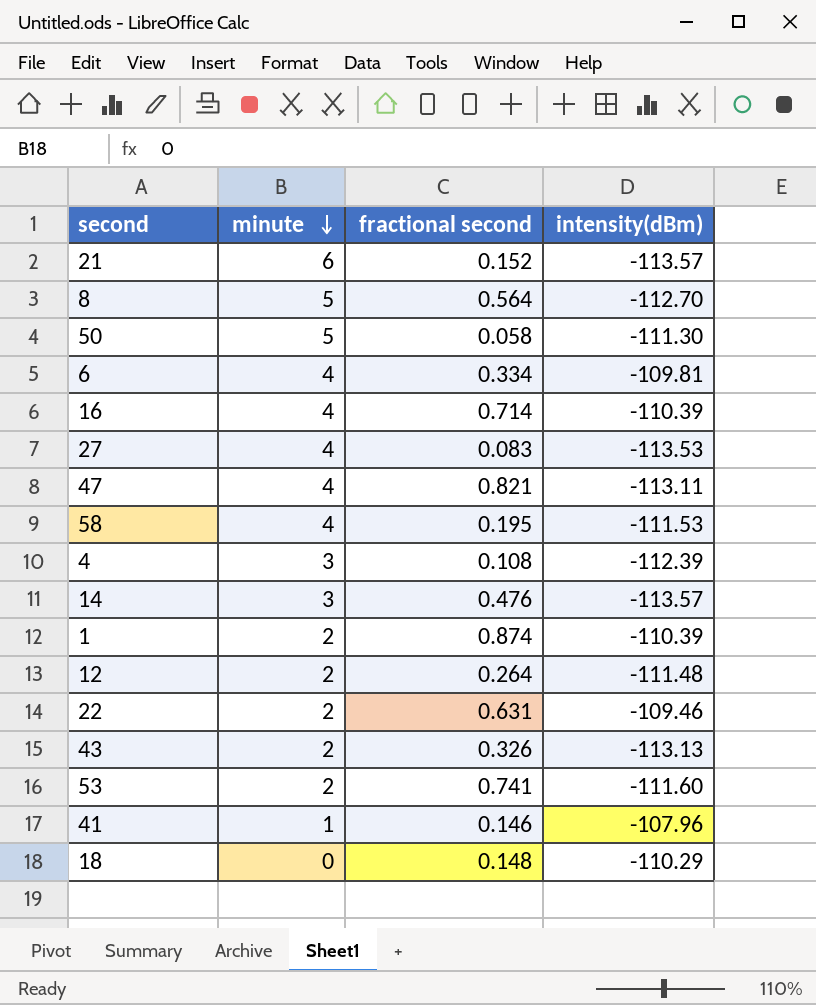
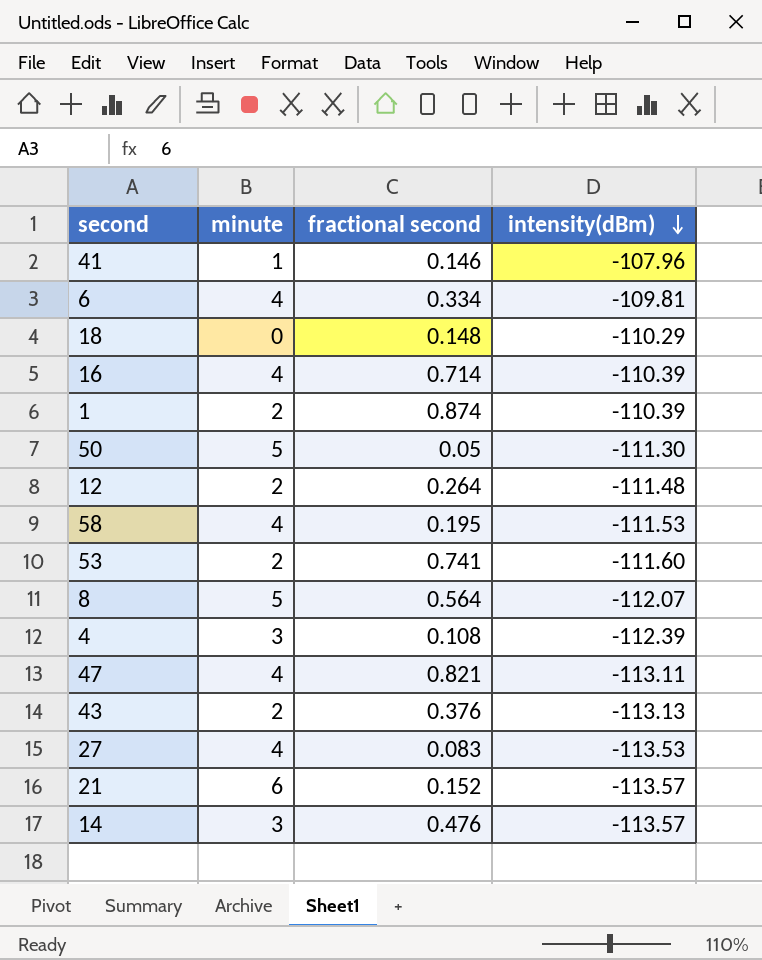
row order: minute descending -> intensity(dBm) descending
row 22: 2 | 0.631 | -109.46 -> none
50 | fractional second: 0.058 -> 0.05
8 | intensity(dBm): -112.70 -> -112.07
43 | fractional second: 0.326 -> 0.376

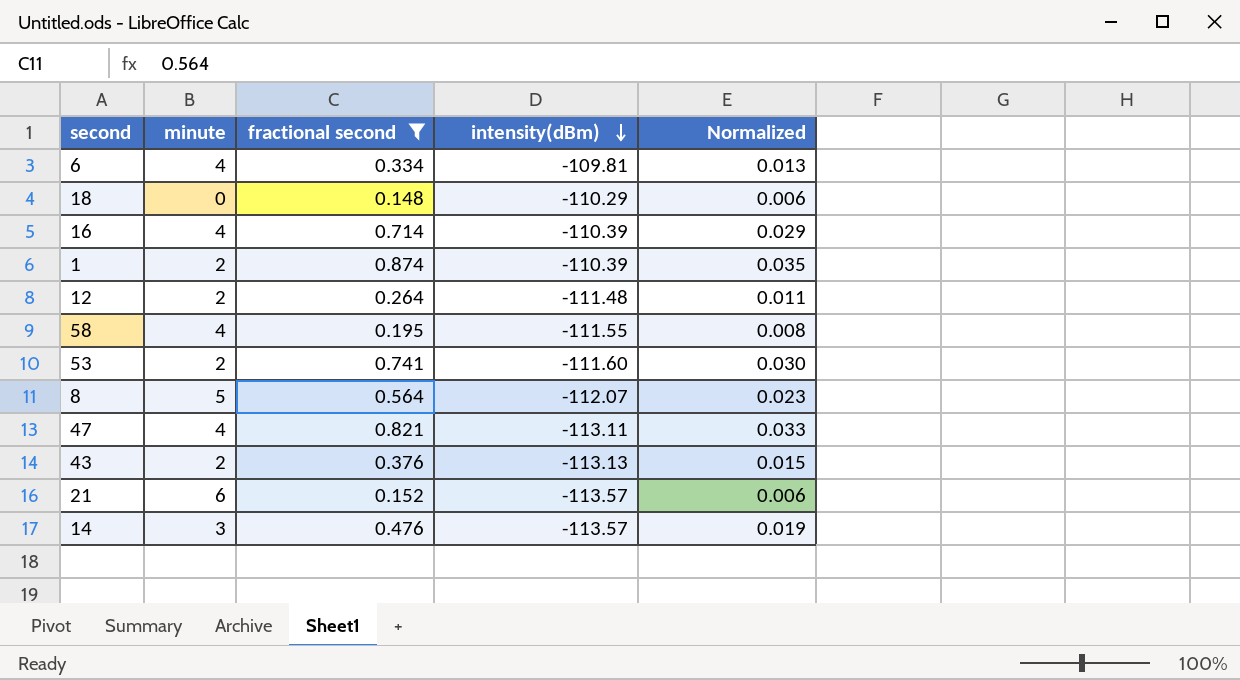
filter: none -> fractional second >= 0.148
column Normalized | formula: none -> [fractional second] * 0.04
58 | intensity(dBm): -111.53 -> -111.55

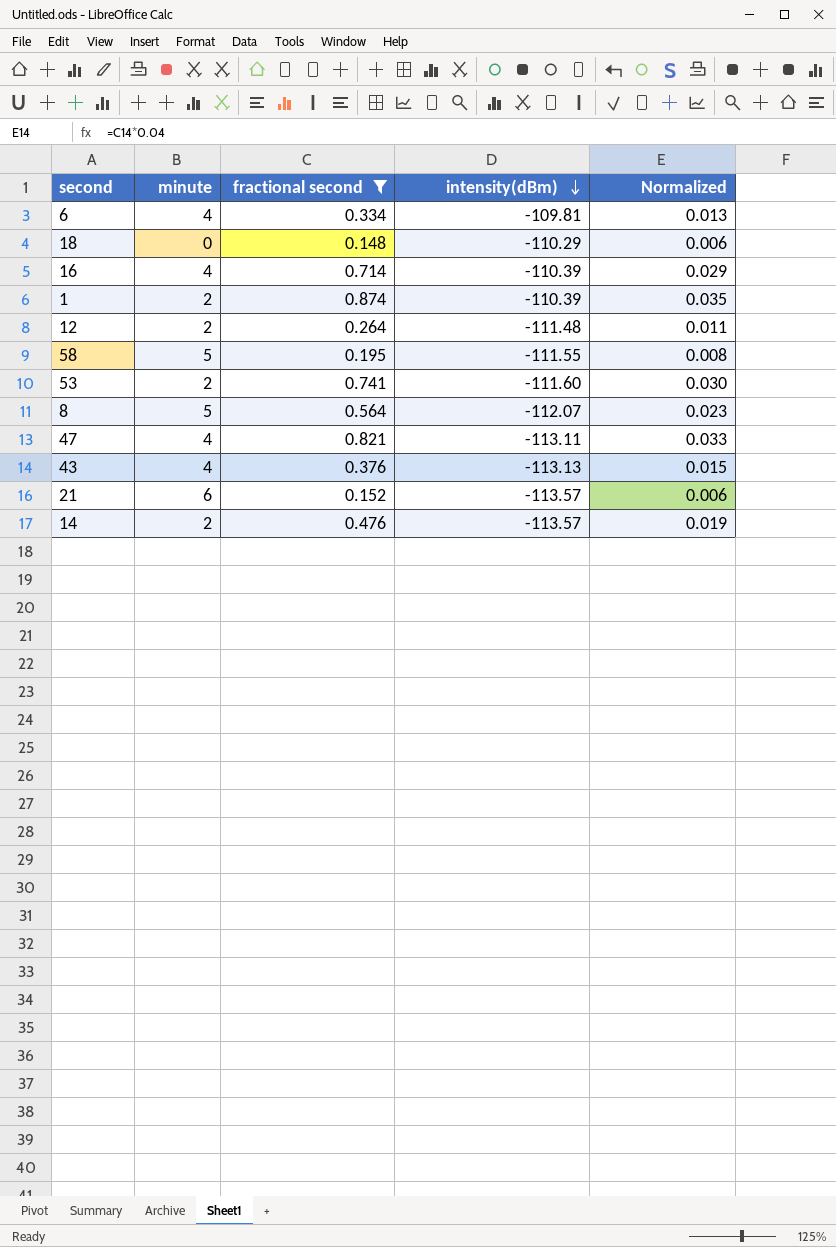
58 | minute: 4 -> 5
43 | minute: 2 -> 4
14 | minute: 3 -> 2

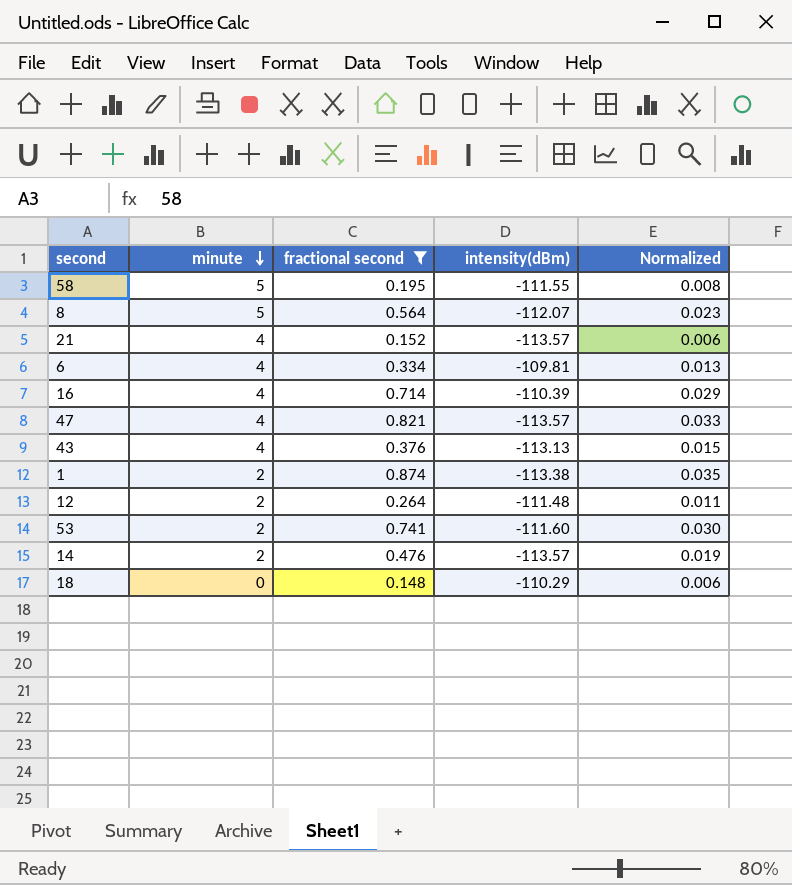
row order: intensity(dBm) descending -> minute descending
21 | minute: 6 -> 4
47 | intensity(dBm): -113.11 -> -113.57
1 | intensity(dBm): -110.39 -> -113.38

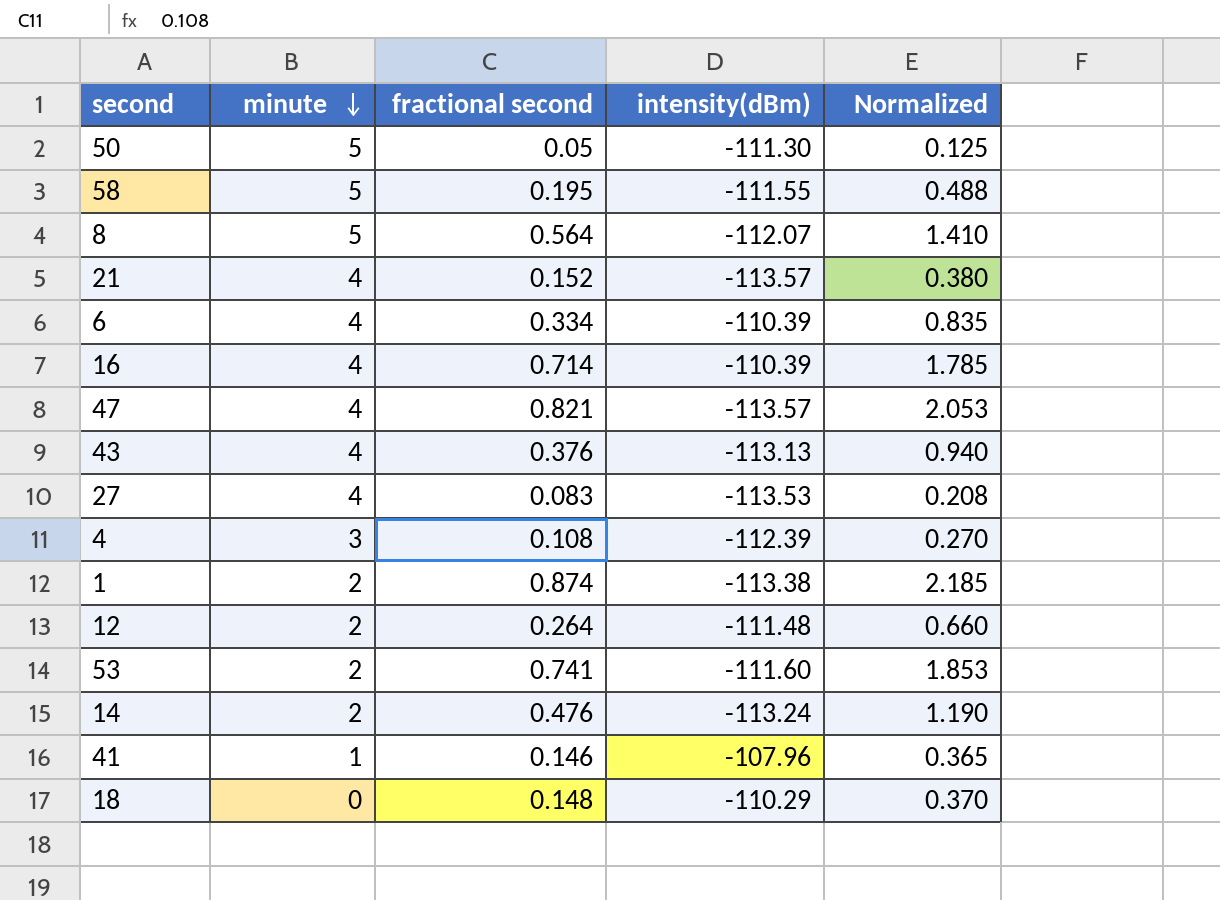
filter: fractional second >= 0.148 -> none
column Normalized | formula: [fractional second] * 0.04 -> [fractional second] * 2.5
6 | intensity(dBm): -109.81 -> -110.39
14 | intensity(dBm): -113.57 -> -113.24

